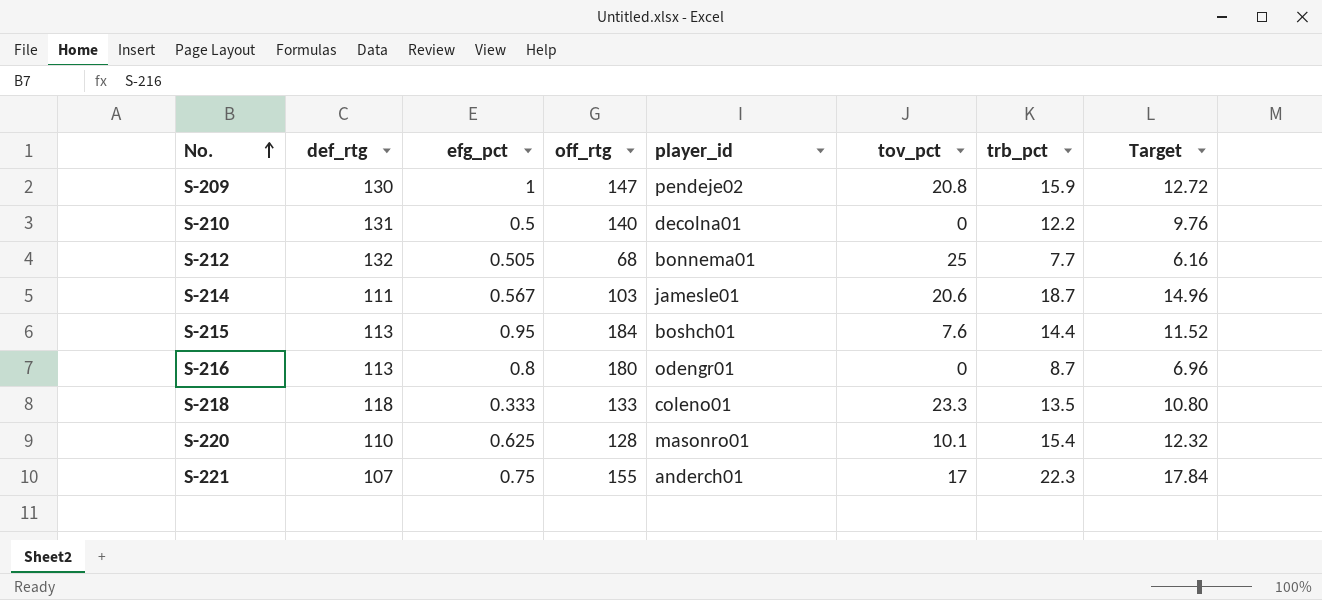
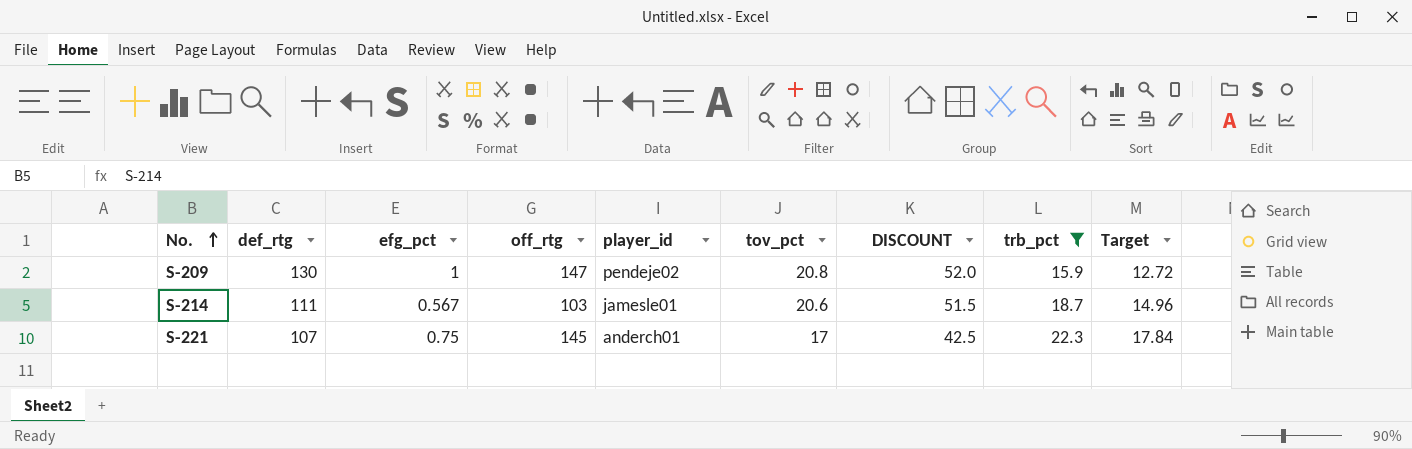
filter: none -> trb_pct >= 15.9
column DISCOUNT | formula: none -> [tov_pct] * 2.5
S-221 | off_rtg: 155 -> 145

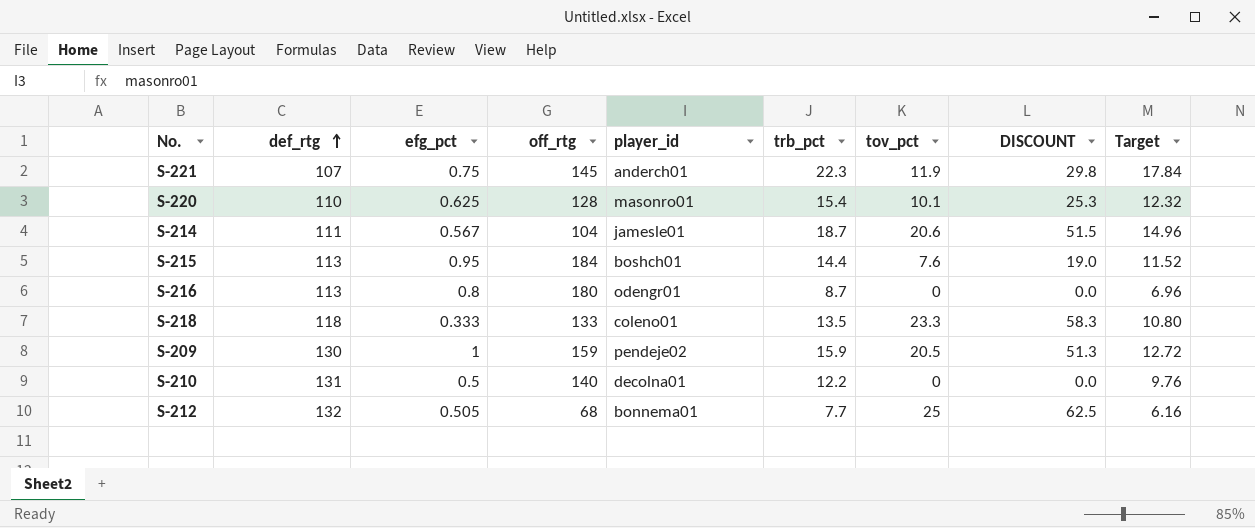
filter: trb_pct >= 15.9 -> none
row order: No. ascending -> def_rtg ascending
column trb_pct | position: 8 -> 6
S-221 | tov_pct: 17 -> 11.9
S-221 | DISCOUNT: 42.5 -> 29.8
S-214 | off_rtg: 103 -> 104
S-209 | off_rtg: 147 -> 159
S-209 | tov_pct: 20.8 -> 20.5
S-209 | DISCOUNT: 52.0 -> 51.3

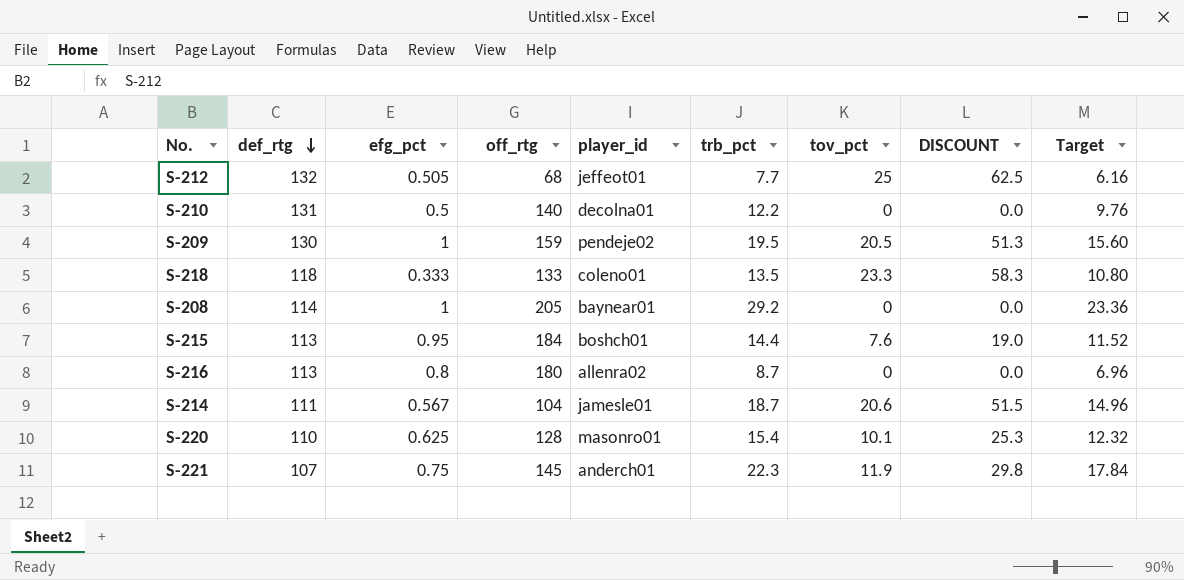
row order: def_rtg ascending -> def_rtg descending
S-212 | player_id: bonnema01 -> jeffeot01
S-209 | trb_pct: 15.9 -> 19.5
S-209 | Target: 12.72 -> 15.60
row S-208: none -> 114 | 1 | 205 | baynear01 | 29.2 | 0 | 0.0 | 23.36
S-216 | player_id: odengr01 -> allenra02

